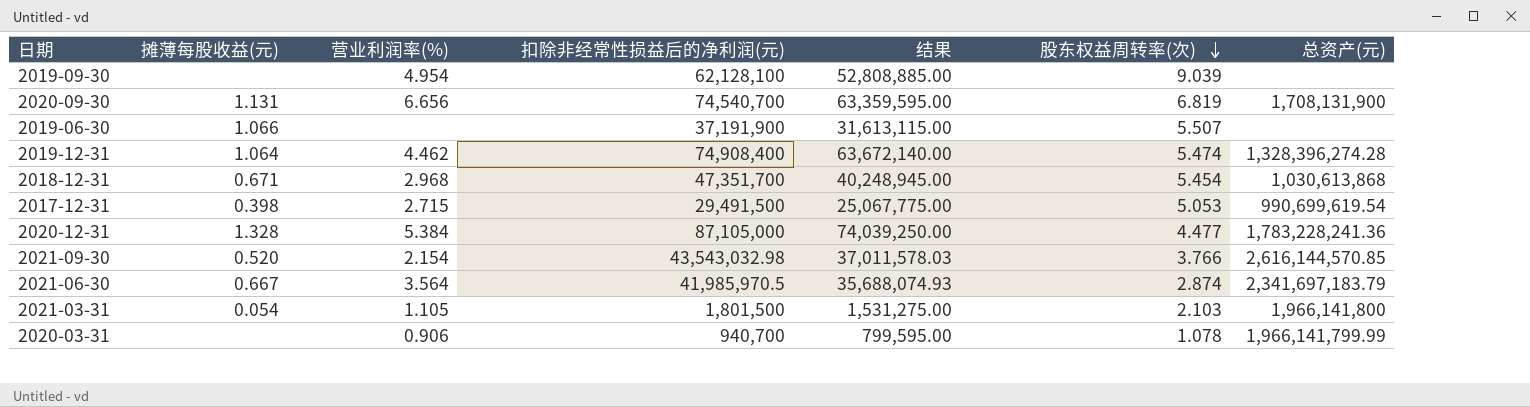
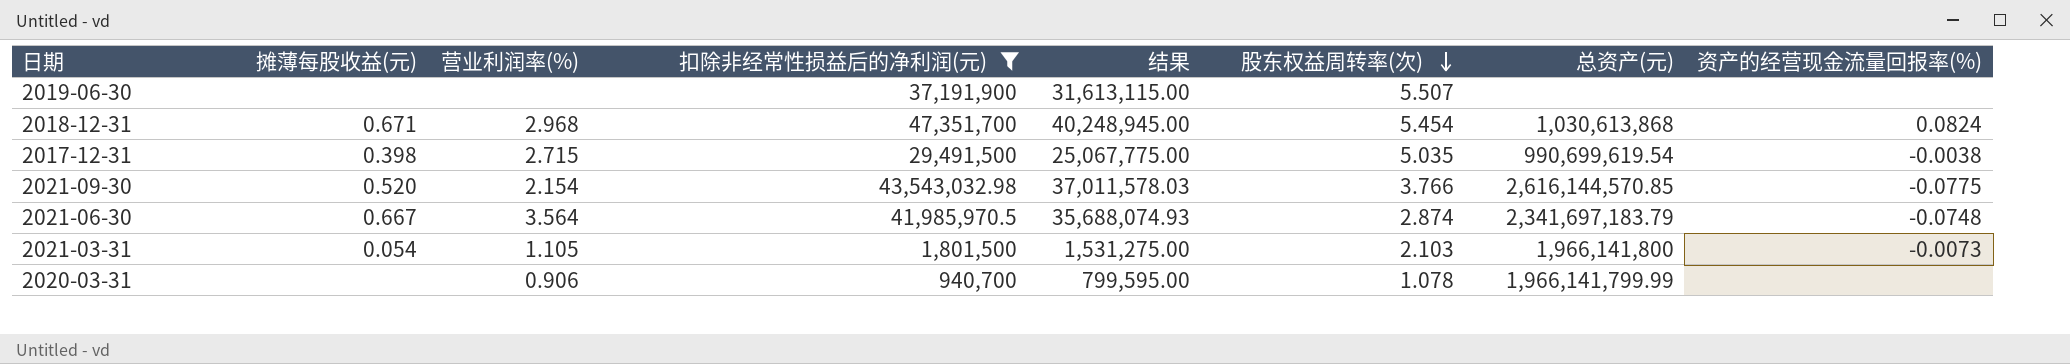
filter: none -> 扣除非经常性损益后的净利润(元) <= 47,351,700
column 资产的经营现金流量回报率(%) | position: none -> 8
2019-06-30 | 摊薄每股收益(元): 1.066 -> none
2017-12-31 | 股东权益周转率(次): 5.053 -> 5.035

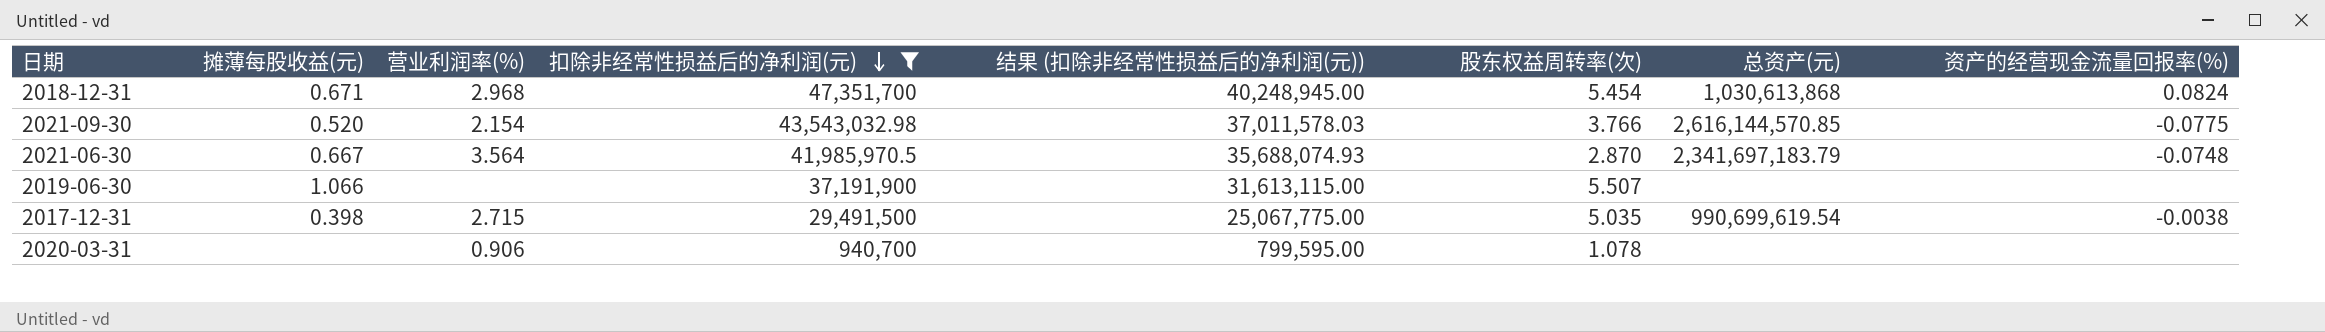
row order: 股东权益周转率(次) descending -> 扣除非经常性损益后的净利润(元) descending
column name: 结果 -> 结果 (扣除非经常性损益后的净利润(元))
row 2021-03-31: 0.054 | 1.105 | 1,801,500 | 1,531,275.00 | 2.103 | 1,966,141,800 | -0.0073 -> none
2021-06-30 | 股东权益周转率(次): 2.874 -> 2.870
2019-06-30 | 摊薄每股收益(元): none -> 1.066
2020-03-31 | 总资产(元): 1,966,141,799.99 -> none

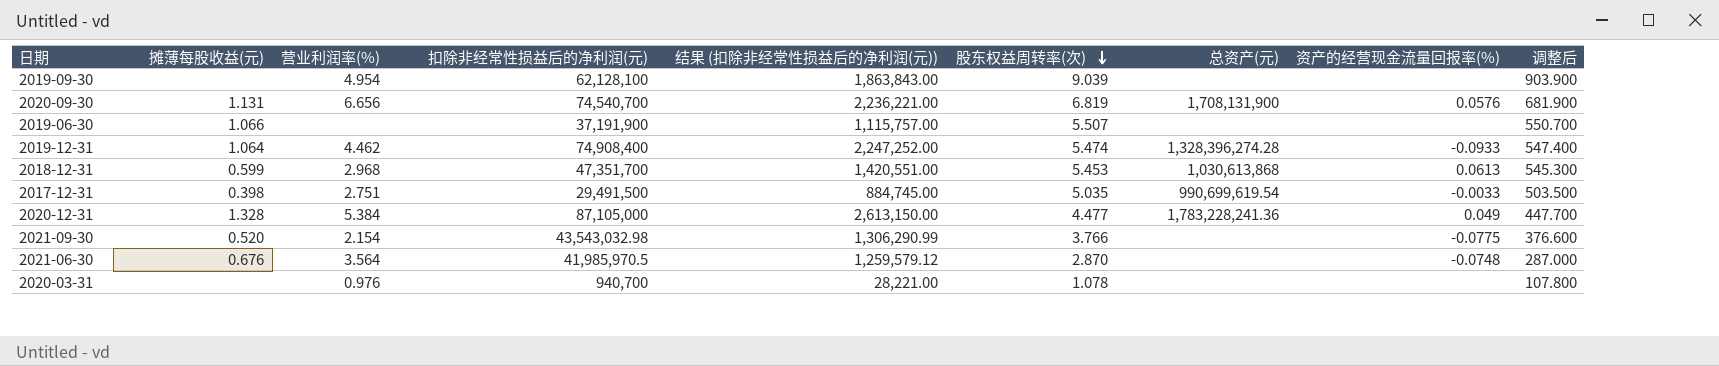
filter: 扣除非经常性损益后的净利润(元) <= 47,351,700 -> none
row order: 扣除非经常性损益后的净利润(元) descending -> 股东权益周转率(次) descending
column 结果 (扣除非经常性损益后的净利润(元)) | formula: [扣除非经常性损益后的净利润(元)] * 0.85 -> [扣除非经常性损益后的净利润(元)] * 0.03
column 调整后 | formula: none -> [股东权益周转率(次)] * 100
2018-12-31 | 摊薄每股收益(元): 0.671 -> 0.599
2018-12-31 | 股东权益周转率(次): 5.454 -> 5.453
2018-12-31 | 资产的经营现金流量回报率(%): 0.0824 -> 0.0613
2017-12-31 | 营业利润率(%): 2.715 -> 2.751
2017-12-31 | 资产的经营现金流量回报率(%): -0.0038 -> -0.0033
2021-09-30 | 总资产(元): 2,616,144,570.85 -> none
2021-06-30 | 摊薄每股收益(元): 0.667 -> 0.676
2021-06-30 | 总资产(元): 2,341,697,183.79 -> none
2020-03-31 | 营业利润率(%): 0.906 -> 0.976

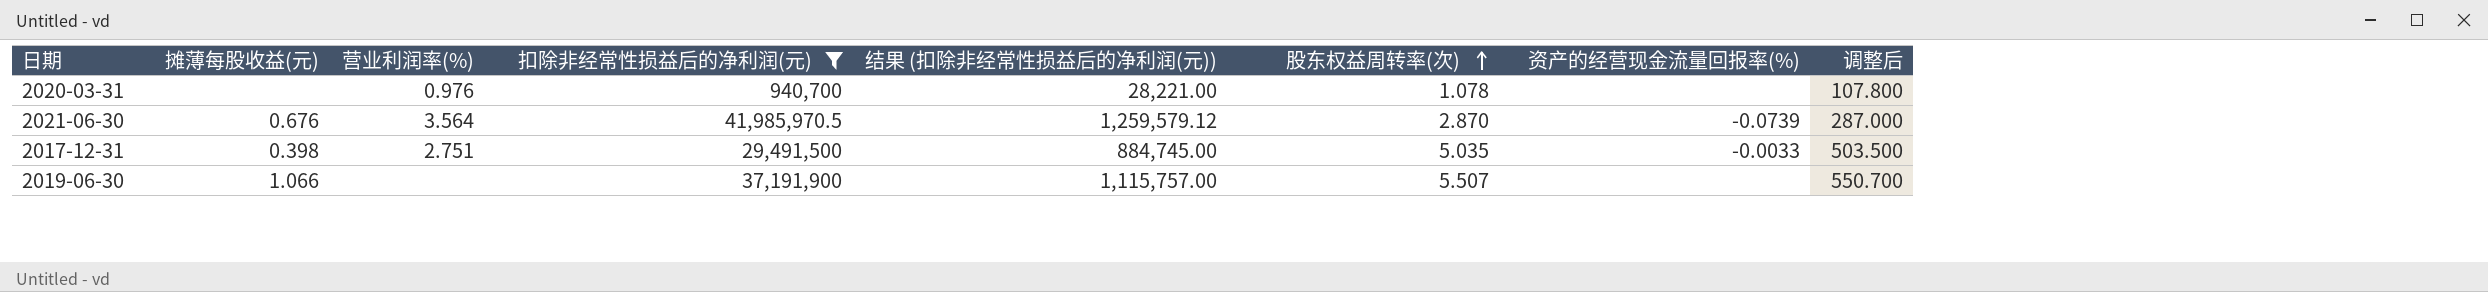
filter: none -> 扣除非经常性损益后的净利润(元) <= 41,985,970.5
row order: 股东权益周转率(次) descending -> 股东权益周转率(次) ascending
column 总资产(元) | position: 7 -> none
2021-06-30 | 资产的经营现金流量回报率(%): -0.0748 -> -0.0739

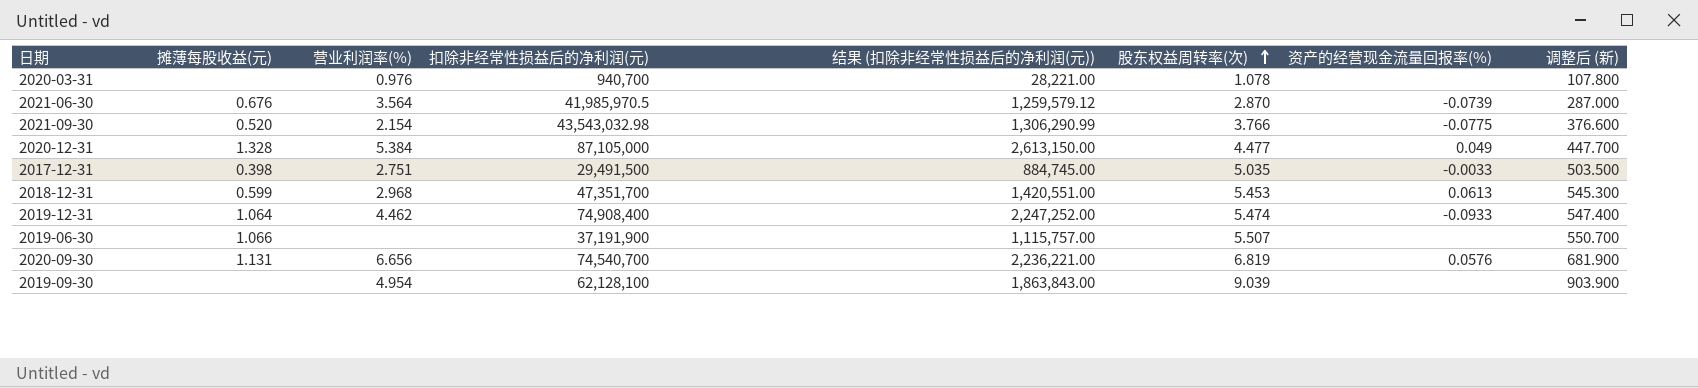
filter: 扣除非经常性损益后的净利润(元) <= 41,985,970.5 -> none
column name: 调整后 -> 调整后 (新)

